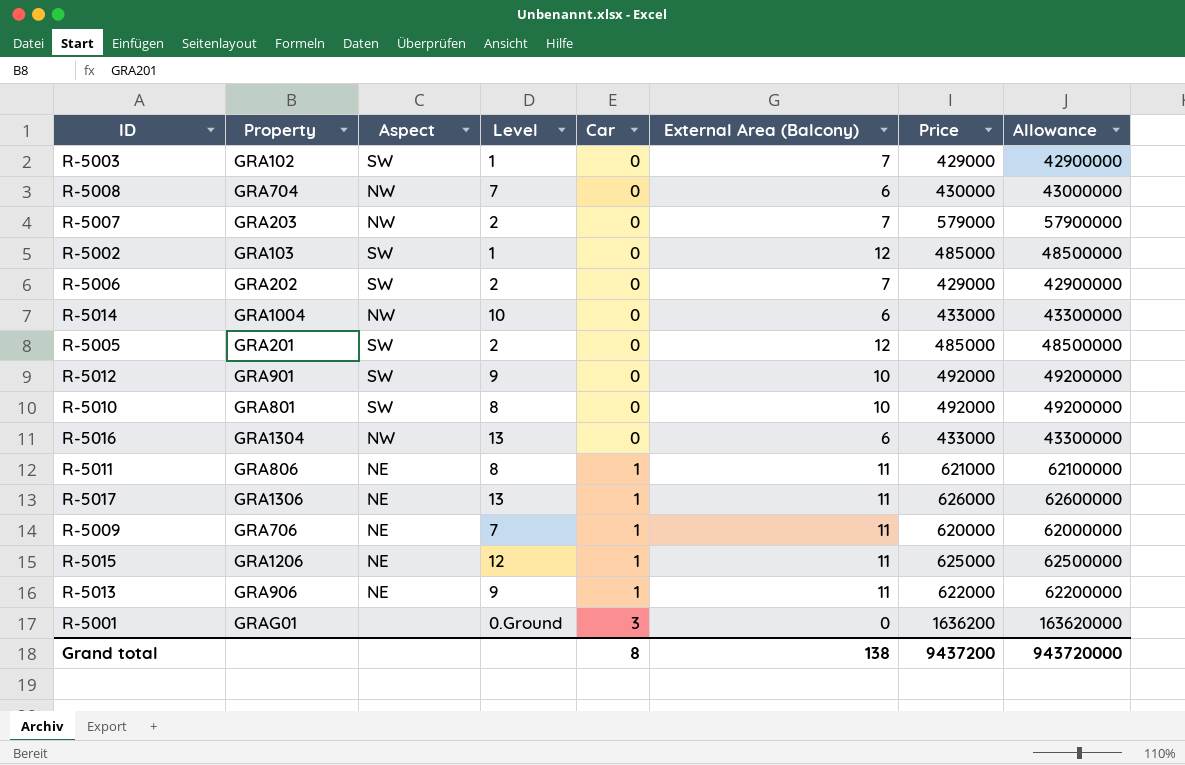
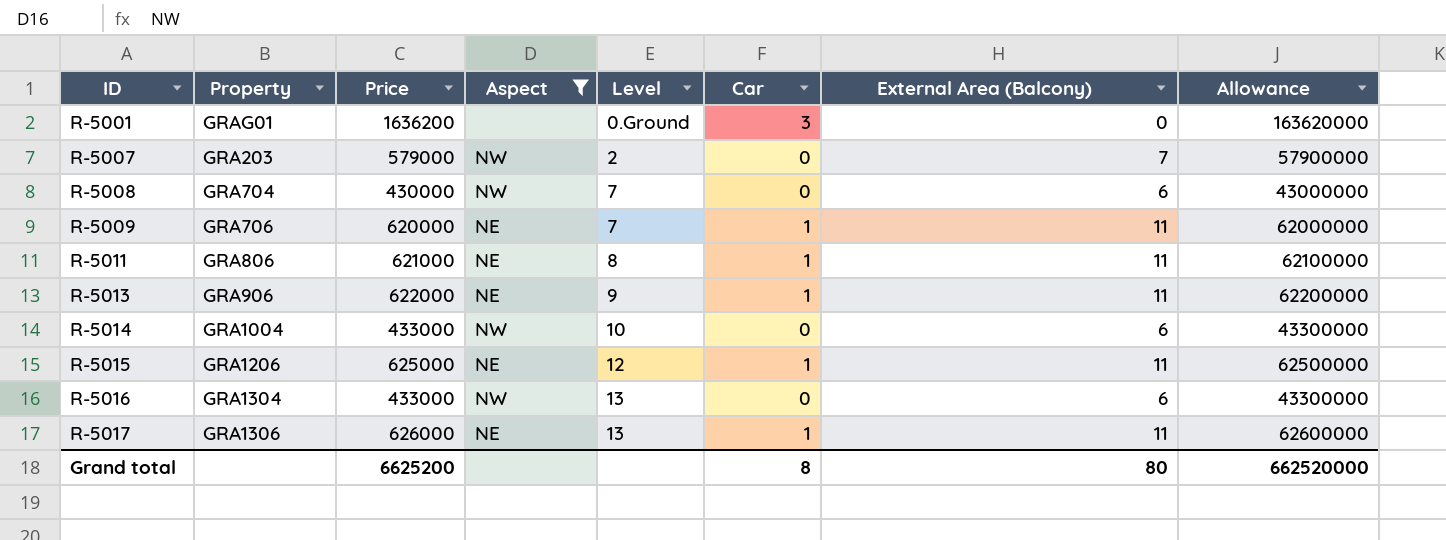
filter: none -> Aspect != SW
row order: Car ascending -> ID ascending
column Price | position: 7 -> 3
Grand total | Price: 9437200 -> 6625200
Grand total | External Area (Balcony): 138 -> 80
Grand total | Allowance: 943720000 -> 662520000

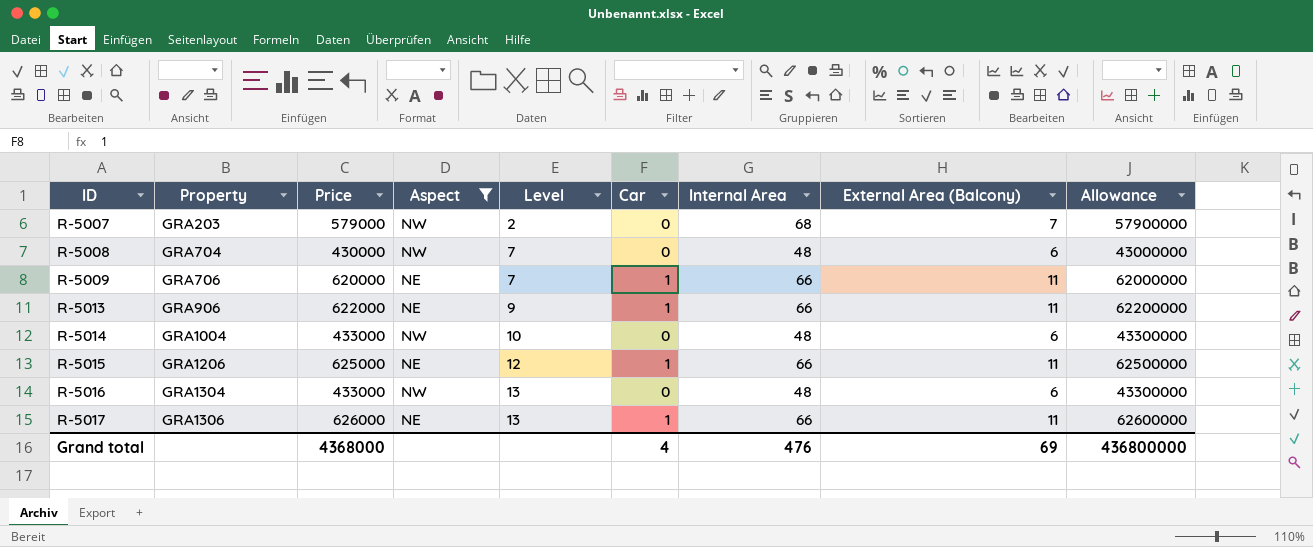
column Internal Area | position: none -> 7
row R-5001: GRAG01 | 1636200 | none | 0.Ground | 3 | 0 | 163620000 -> none
row R-5011: GRA806 | 621000 | NE | 8 | 1 | 11 | 62100000 -> none
Grand total | Price: 6625200 -> 4368000
Grand total | Car: 8 -> 4
Grand total | External Area (Balcony): 80 -> 69
Grand total | Allowance: 662520000 -> 436800000

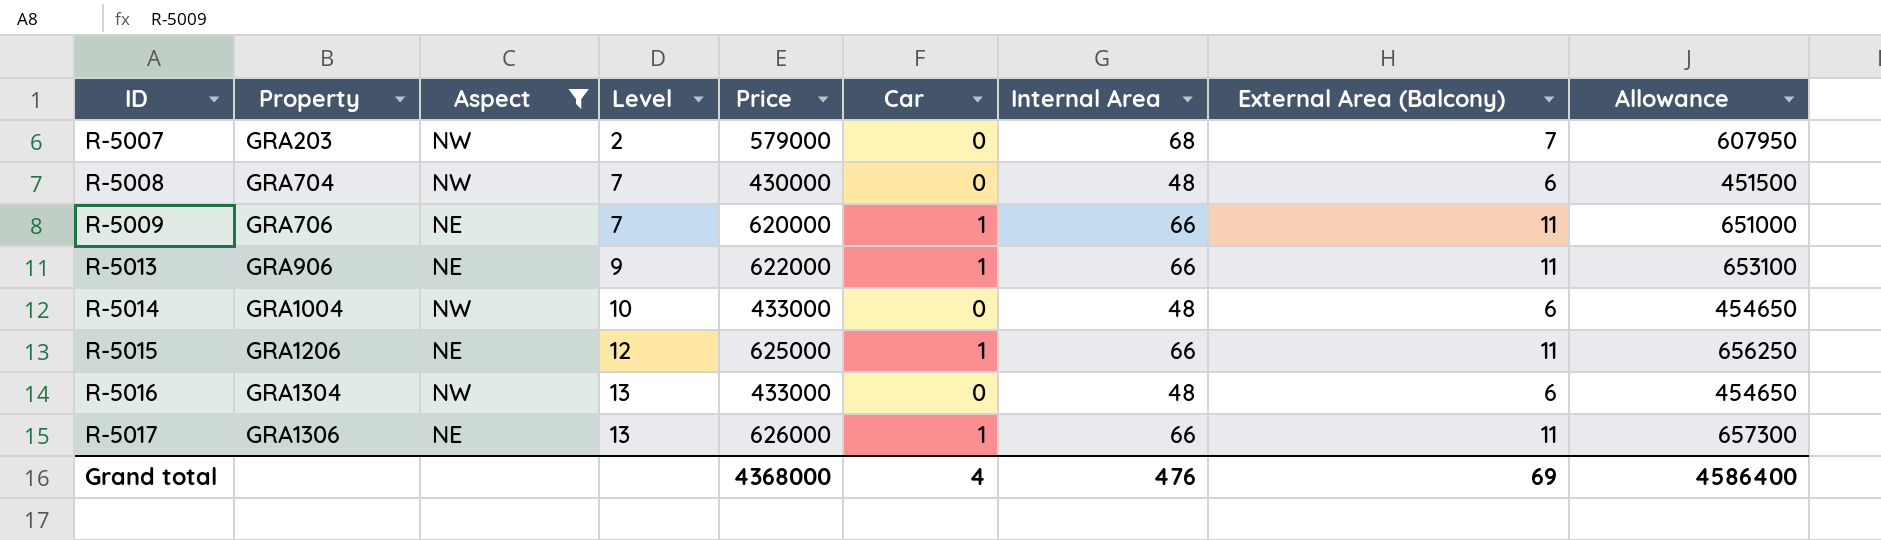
column Price | position: 3 -> 5
column Allowance | formula: [Price] * 100 -> [Price] * 1.05
Grand total | Allowance: 436800000 -> 4586400

